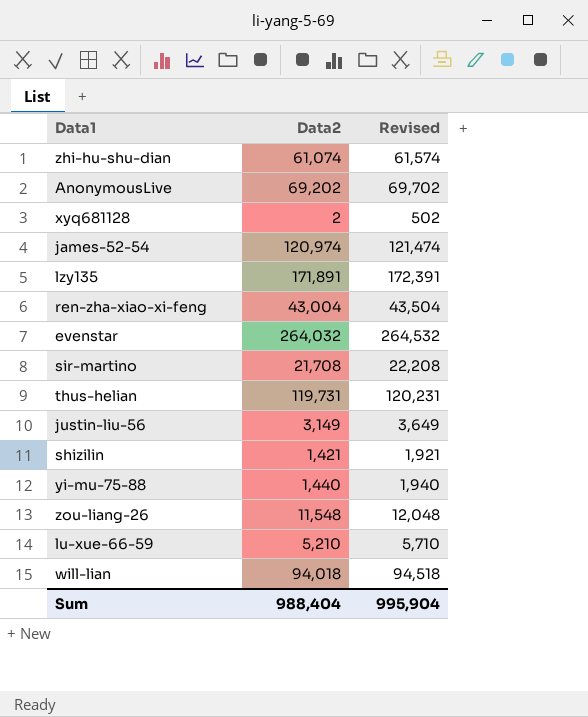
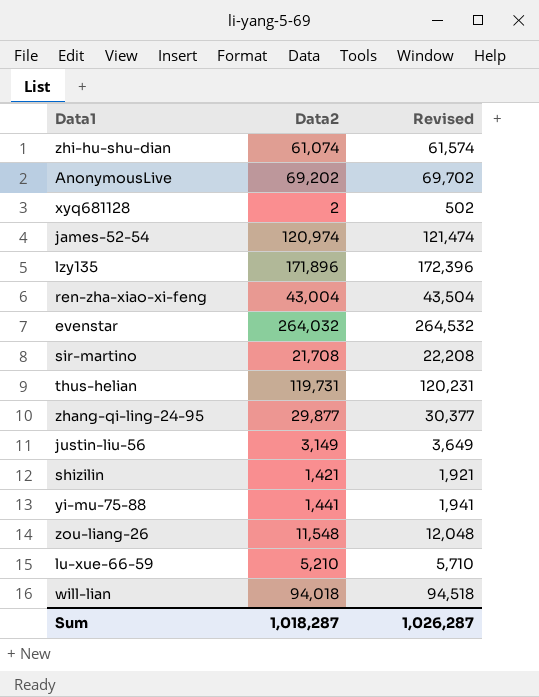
lzy135 | Data2: 171,891 -> 171,896
lzy135 | Revised: 172,391 -> 172,396
row zhang-qi-ling-24-95: none -> 29,877 | 30,377
yi-mu-75-88 | Data2: 1,440 -> 1,441
yi-mu-75-88 | Revised: 1,940 -> 1,941
Sum | Data2: 988,404 -> 1,018,287
Sum | Revised: 995,904 -> 1,026,287

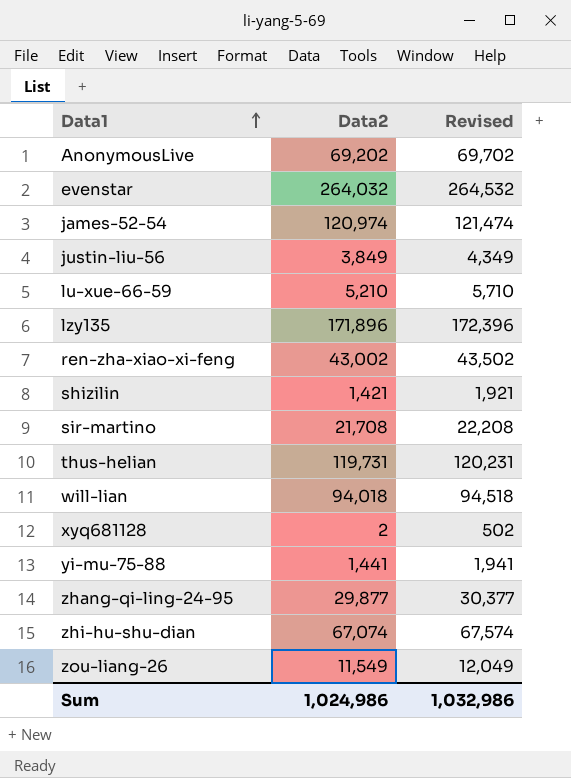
row order: none -> Data1 ascending
justin-liu-56 | Data2: 3,149 -> 3,849
justin-liu-56 | Revised: 3,649 -> 4,349
ren-zha-xiao-xi-feng | Data2: 43,004 -> 43,002
ren-zha-xiao-xi-feng | Revised: 43,504 -> 43,502
zhi-hu-shu-dian | Data2: 61,074 -> 67,074
zhi-hu-shu-dian | Revised: 61,574 -> 67,574
zou-liang-26 | Data2: 11,548 -> 11,549
zou-liang-26 | Revised: 12,048 -> 12,049
Sum | Data2: 1,018,287 -> 1,024,986
Sum | Revised: 1,026,287 -> 1,032,986

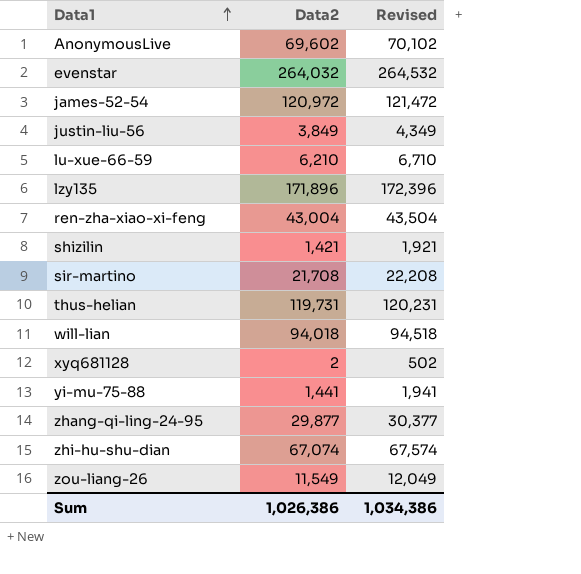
AnonymousLive | Data2: 69,202 -> 69,602
AnonymousLive | Revised: 69,702 -> 70,102
james-52-54 | Data2: 120,974 -> 120,972
james-52-54 | Revised: 121,474 -> 121,472
lu-xue-66-59 | Data2: 5,210 -> 6,210
lu-xue-66-59 | Revised: 5,710 -> 6,710
ren-zha-xiao-xi-feng | Data2: 43,002 -> 43,004
ren-zha-xiao-xi-feng | Revised: 43,502 -> 43,504
Sum | Data2: 1,024,986 -> 1,026,386
Sum | Revised: 1,032,986 -> 1,034,386

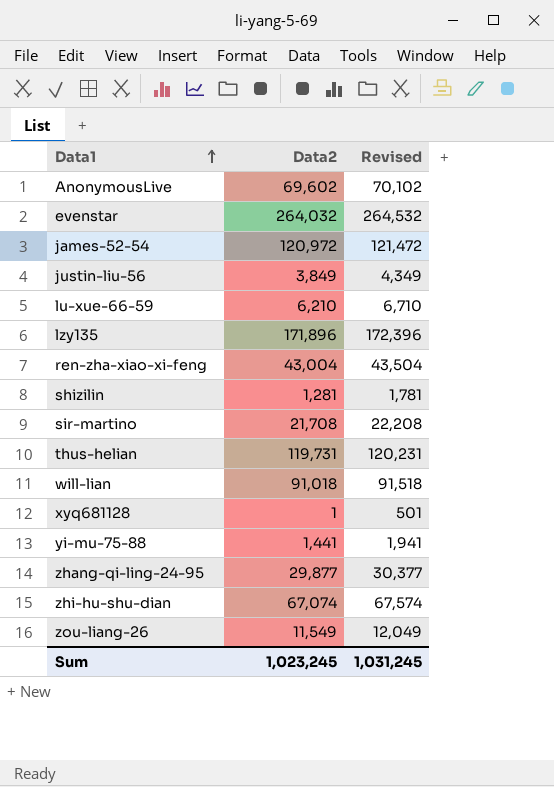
shizilin | Data2: 1,421 -> 1,281
shizilin | Revised: 1,921 -> 1,781
will-lian | Data2: 94,018 -> 91,018
will-lian | Revised: 94,518 -> 91,518
xyq681128 | Data2: 2 -> 1
xyq681128 | Revised: 502 -> 501
Sum | Data2: 1,026,386 -> 1,023,245
Sum | Revised: 1,034,386 -> 1,031,245

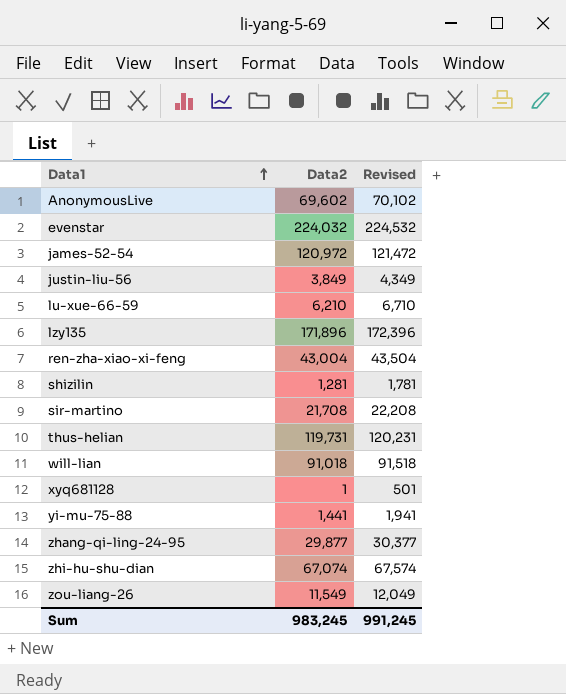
evenstar | Data2: 264,032 -> 224,032
evenstar | Revised: 264,532 -> 224,532
Sum | Data2: 1,023,245 -> 983,245
Sum | Revised: 1,031,245 -> 991,245

